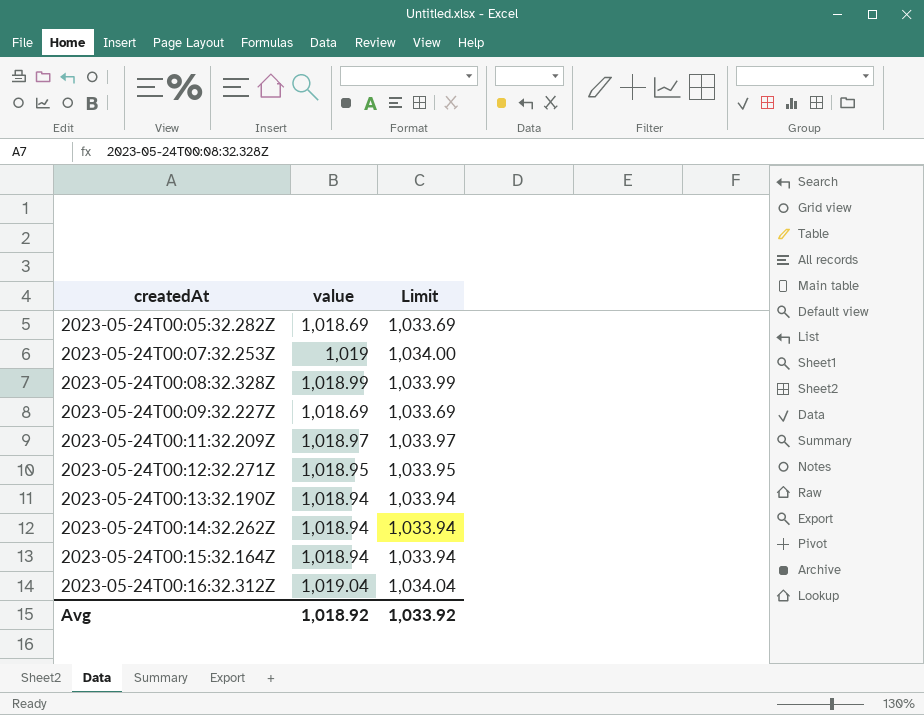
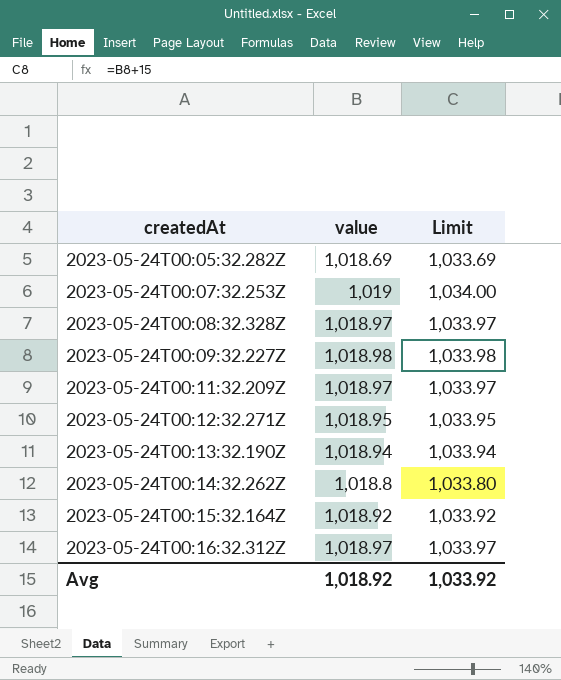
2023-05-24T00:08:32.328Z | value: 1,018.99 -> 1,018.97
2023-05-24T00:08:32.328Z | Limit: 1,033.99 -> 1,033.97
2023-05-24T00:09:32.227Z | value: 1,018.69 -> 1,018.98
2023-05-24T00:09:32.227Z | Limit: 1,033.69 -> 1,033.98
2023-05-24T00:14:32.262Z | value: 1,018.94 -> 1,018.8
2023-05-24T00:14:32.262Z | Limit: 1,033.94 -> 1,033.80
2023-05-24T00:15:32.164Z | value: 1,018.94 -> 1,018.92
2023-05-24T00:15:32.164Z | Limit: 1,033.94 -> 1,033.92
2023-05-24T00:16:32.312Z | value: 1,019.04 -> 1,018.97
2023-05-24T00:16:32.312Z | Limit: 1,034.04 -> 1,033.97

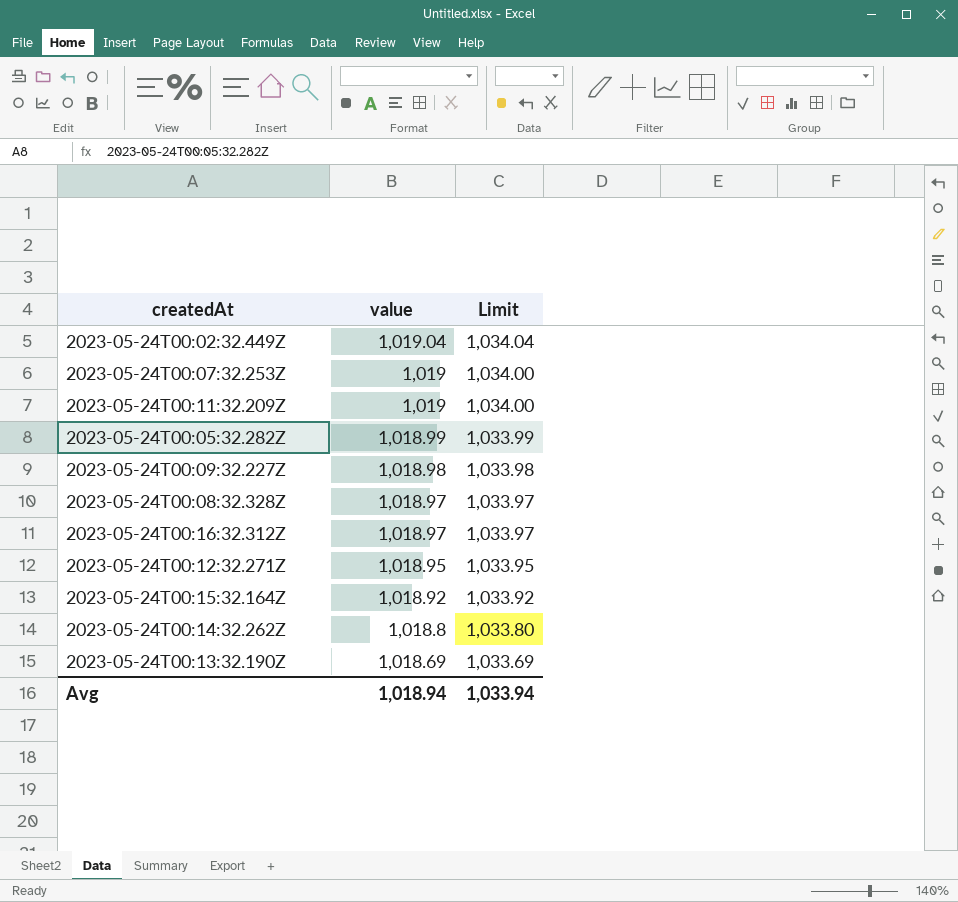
row order: createdAt ascending -> value descending
row 2023-05-24T00:02:32.449Z: none -> 1,019.04 | 1,034.04
2023-05-24T00:11:32.209Z | value: 1,018.97 -> 1,019
2023-05-24T00:11:32.209Z | Limit: 1,033.97 -> 1,034.00
2023-05-24T00:05:32.282Z | value: 1,018.69 -> 1,018.99
2023-05-24T00:05:32.282Z | Limit: 1,033.69 -> 1,033.99
2023-05-24T00:13:32.190Z | value: 1,018.94 -> 1,018.69
2023-05-24T00:13:32.190Z | Limit: 1,033.94 -> 1,033.69
Avg | value: 1,018.92 -> 1,018.94
Avg | Limit: 1,033.92 -> 1,033.94

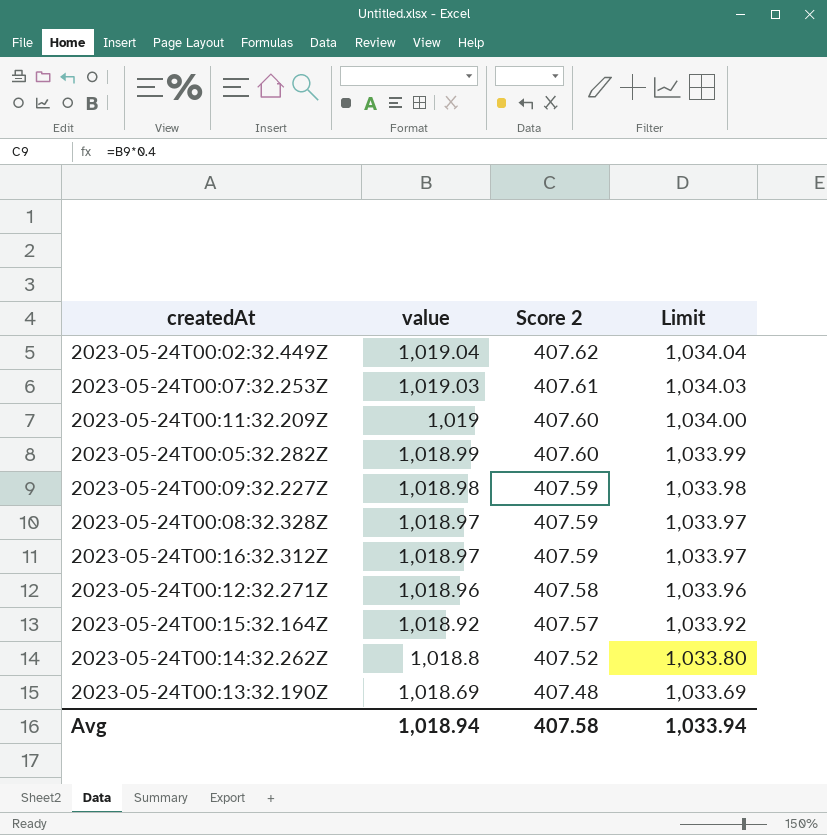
column Score 2 | formula: none -> [value] * 0.4
2023-05-24T00:07:32.253Z | value: 1,019 -> 1,019.03
2023-05-24T00:07:32.253Z | Limit: 1,034.00 -> 1,034.03
2023-05-24T00:12:32.271Z | value: 1,018.95 -> 1,018.96
2023-05-24T00:12:32.271Z | Limit: 1,033.95 -> 1,033.96

